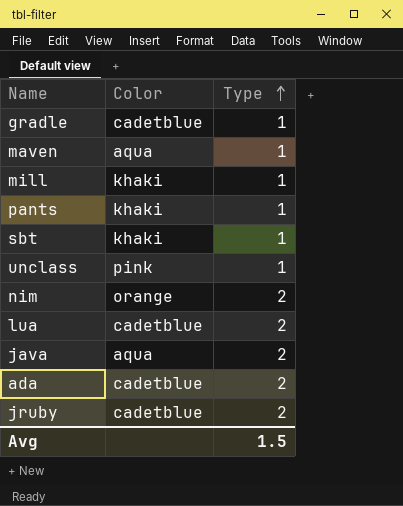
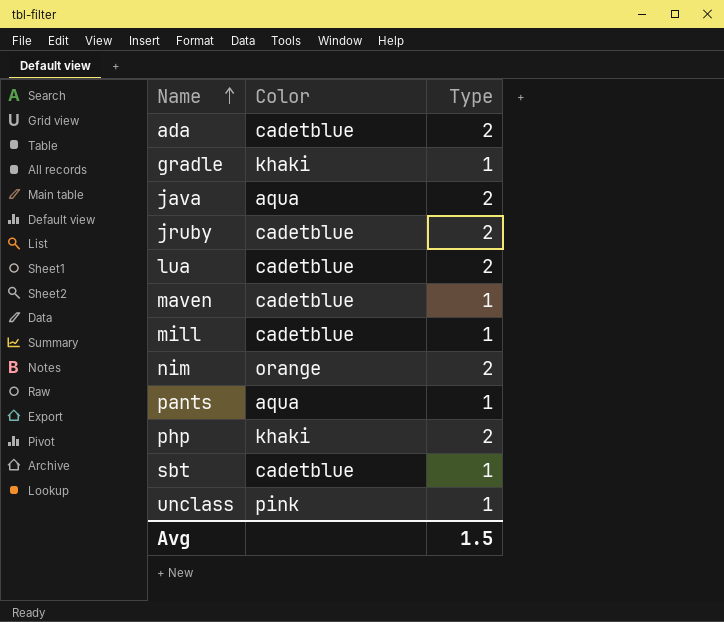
row order: Type ascending -> Name ascending
gradle | Color: cadetblue -> khaki
maven | Color: aqua -> cadetblue
mill | Color: khaki -> cadetblue
pants | Color: khaki -> aqua
row php: none -> khaki | 2
sbt | Color: khaki -> cadetblue

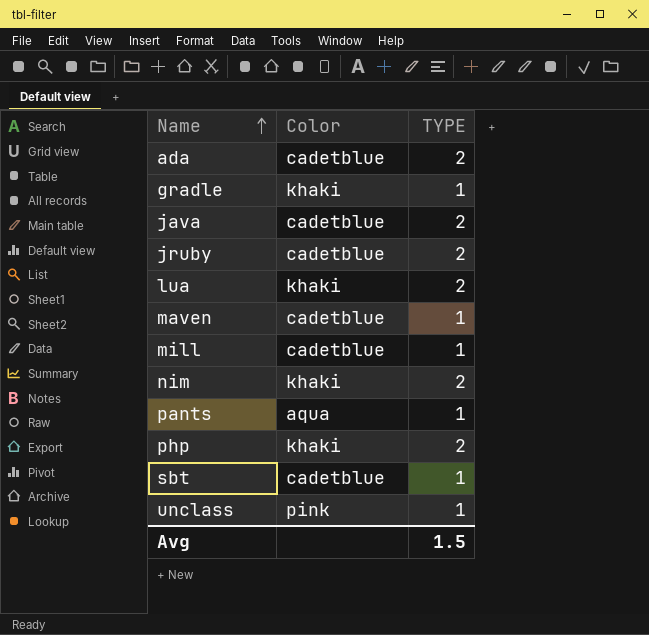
column name: Type -> TYPE
java | Color: aqua -> cadetblue
lua | Color: cadetblue -> khaki
nim | Color: orange -> khaki

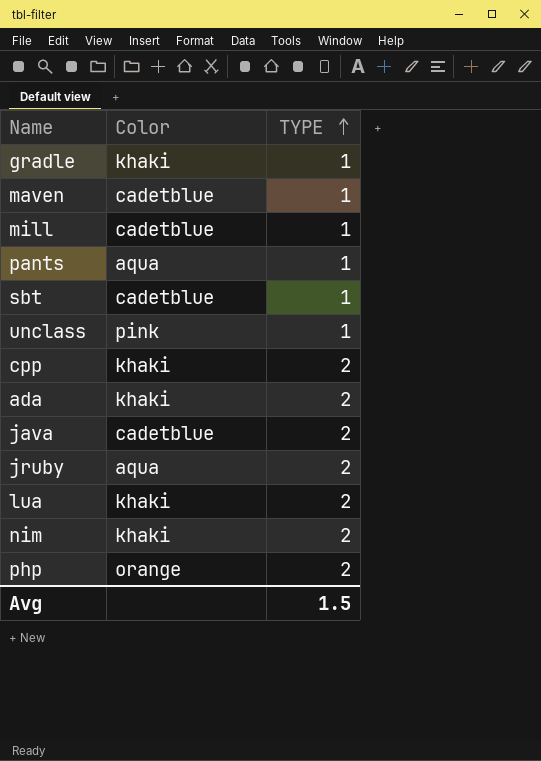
row order: Name ascending -> TYPE ascending
row cpp: none -> khaki | 2
ada | Color: cadetblue -> khaki
jruby | Color: cadetblue -> aqua
php | Color: khaki -> orange

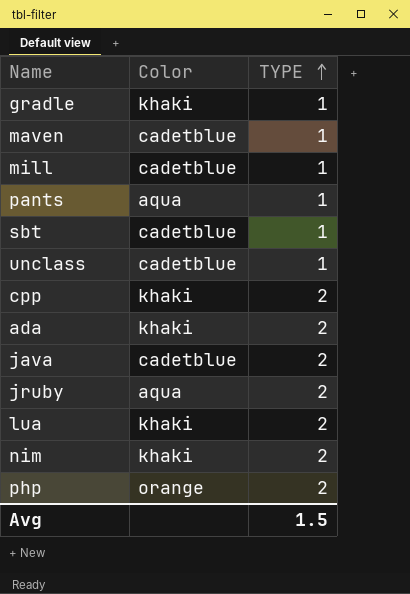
unclass | Color: pink -> cadetblue

